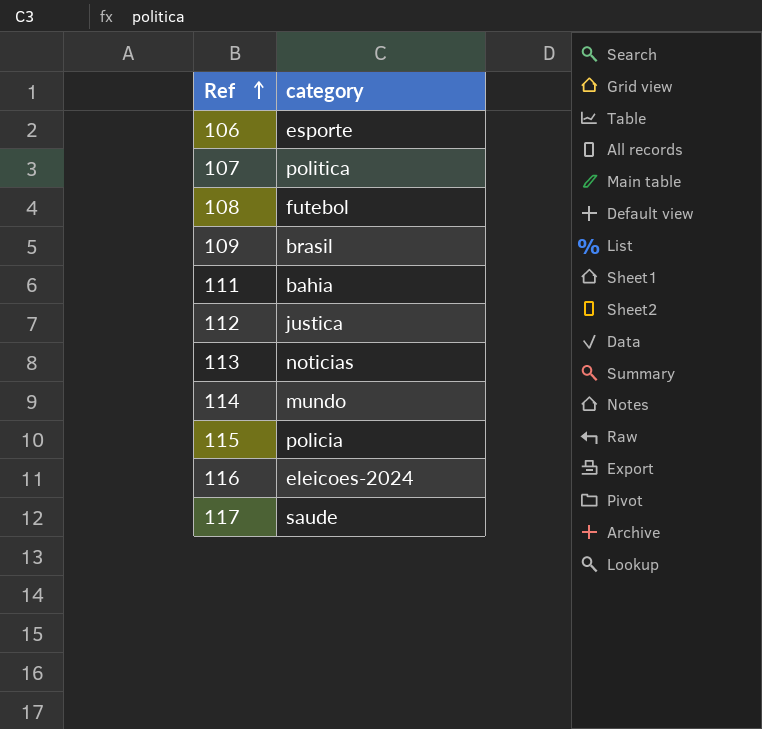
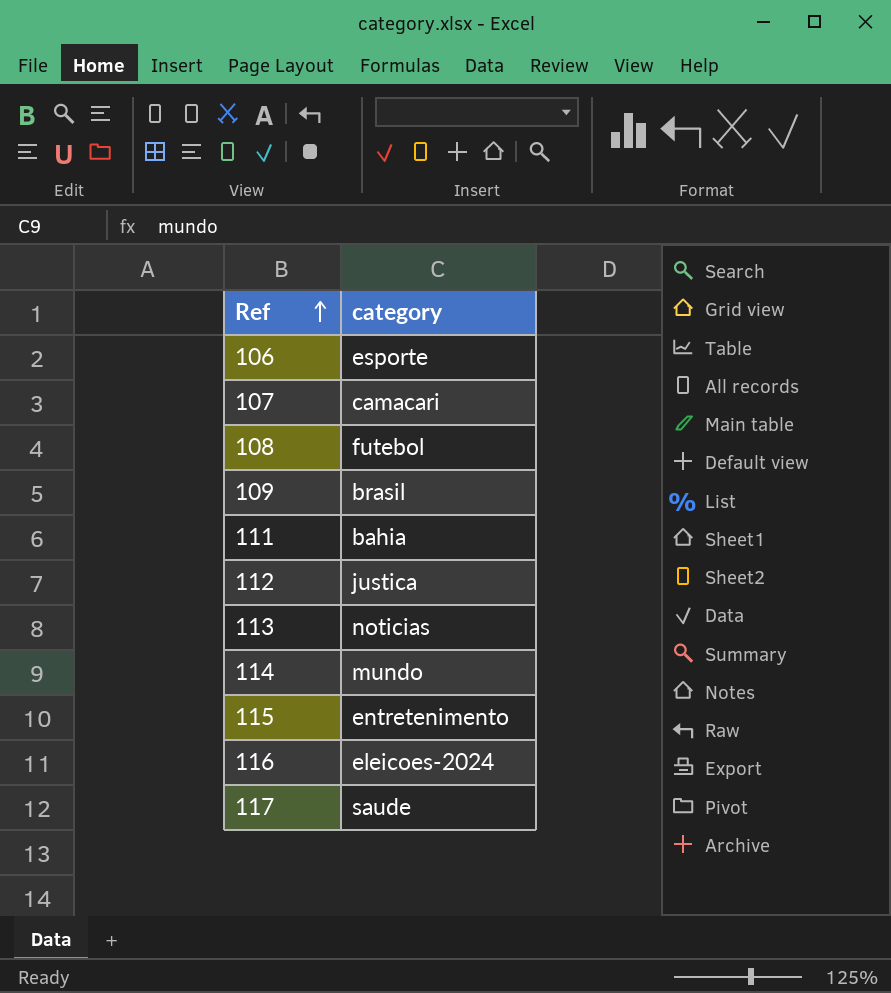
107 | category: politica -> camacari
115 | category: policia -> entretenimento

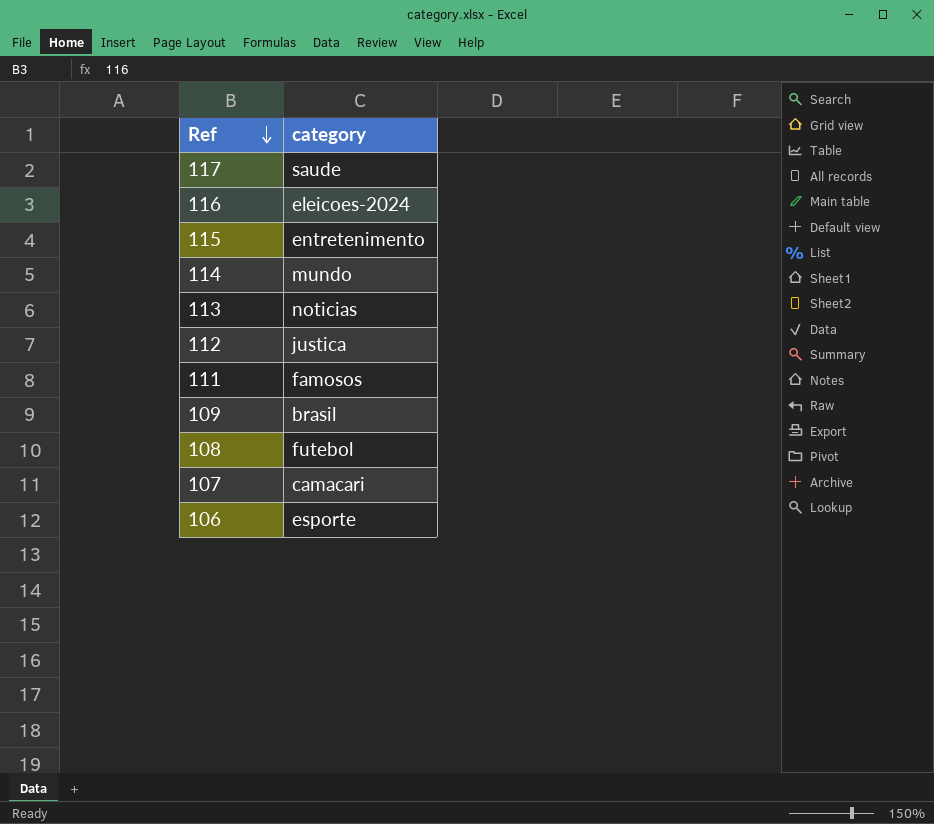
row order: Ref ascending -> Ref descending
111 | category: bahia -> famosos

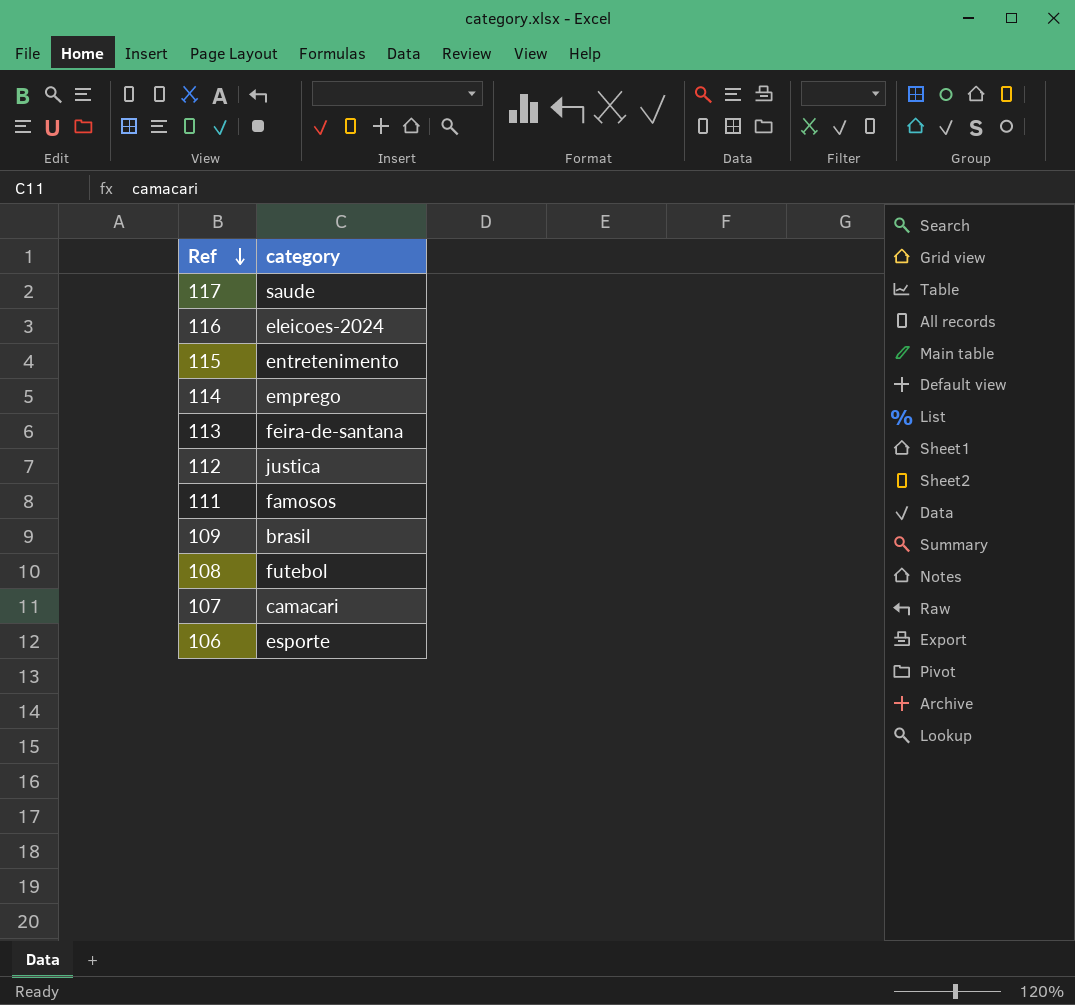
114 | category: mundo -> emprego
113 | category: noticias -> feira-de-santana

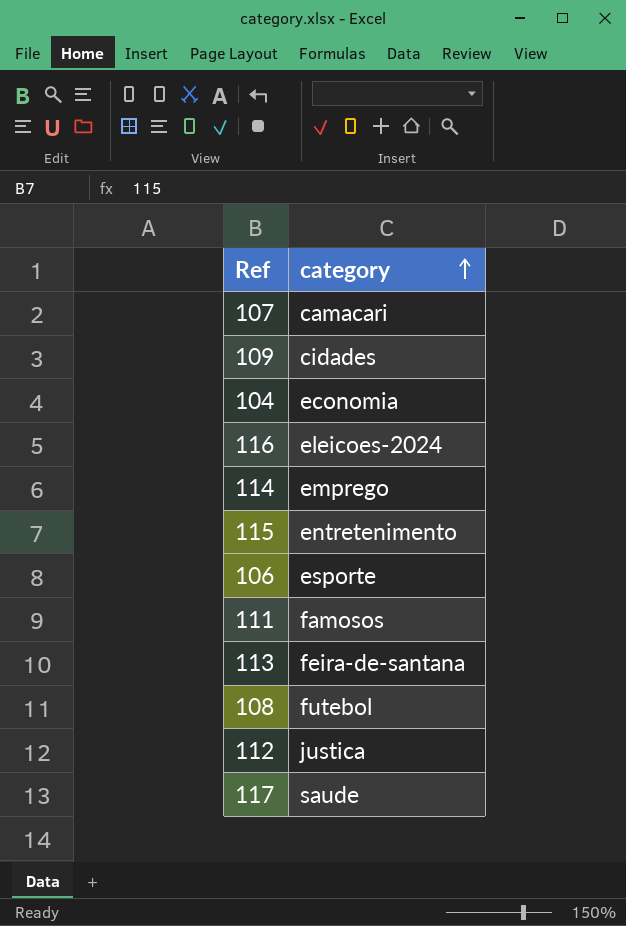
row order: Ref descending -> category ascending
109 | category: brasil -> cidades
row 104: none -> economia

